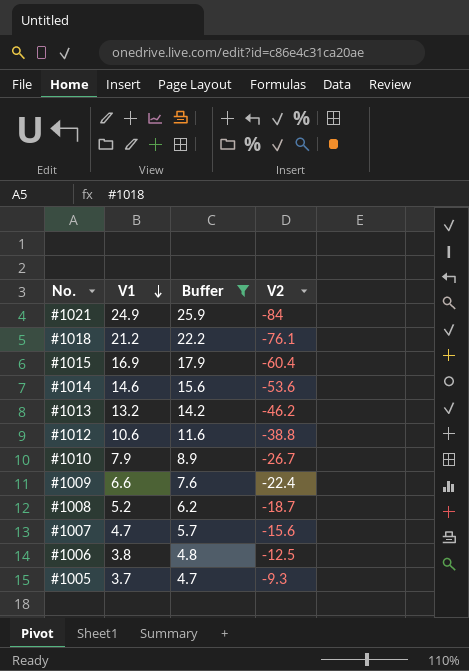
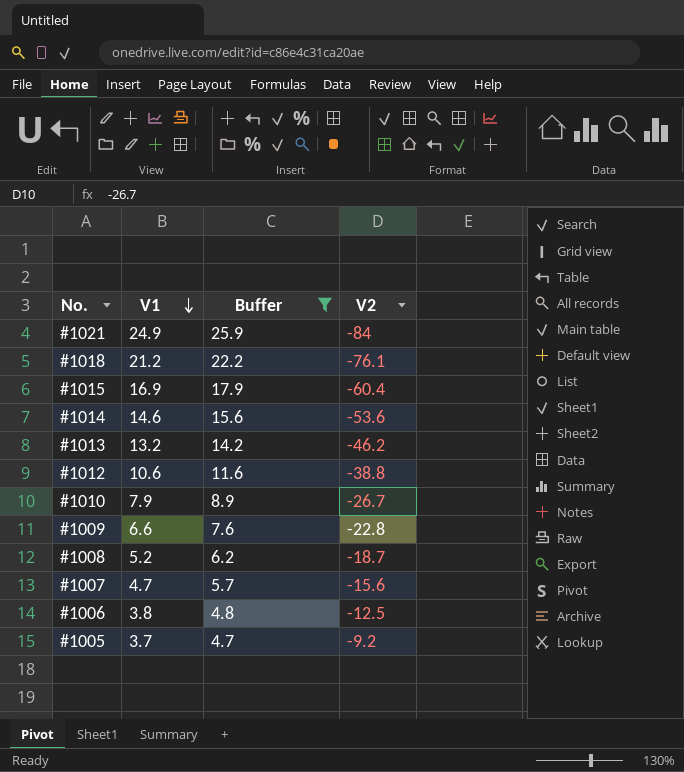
#1009 | V2: -22.4 -> -22.8
#1005 | V2: -9.3 -> -9.2

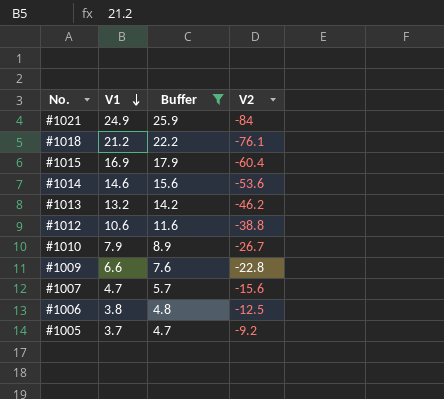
row #1008: 5.2 | 6.2 | -18.7 -> none

